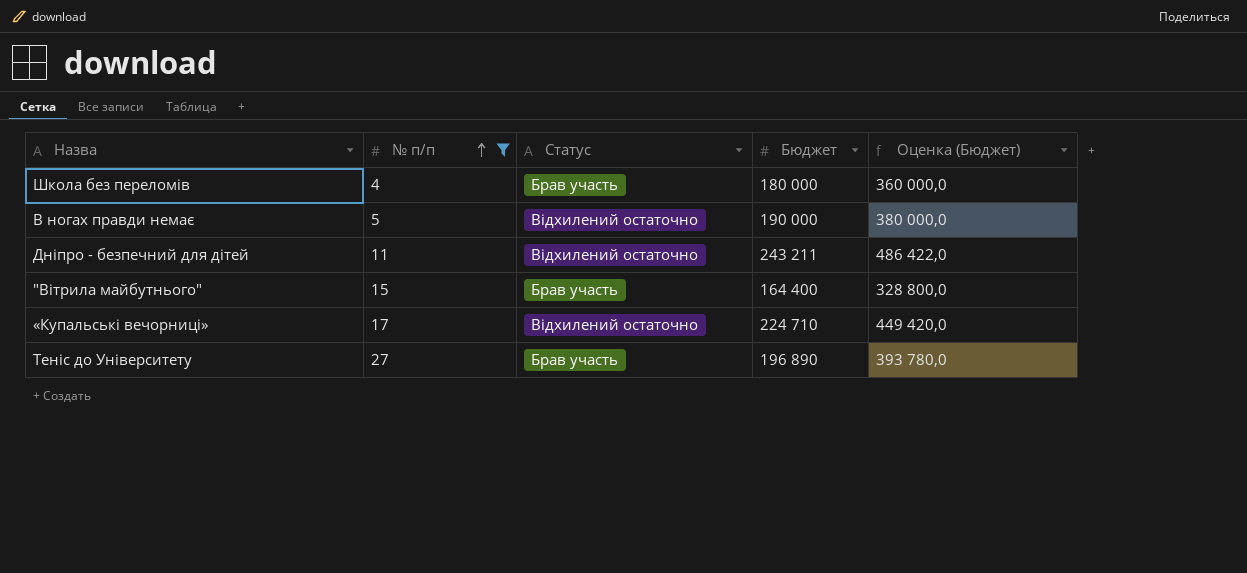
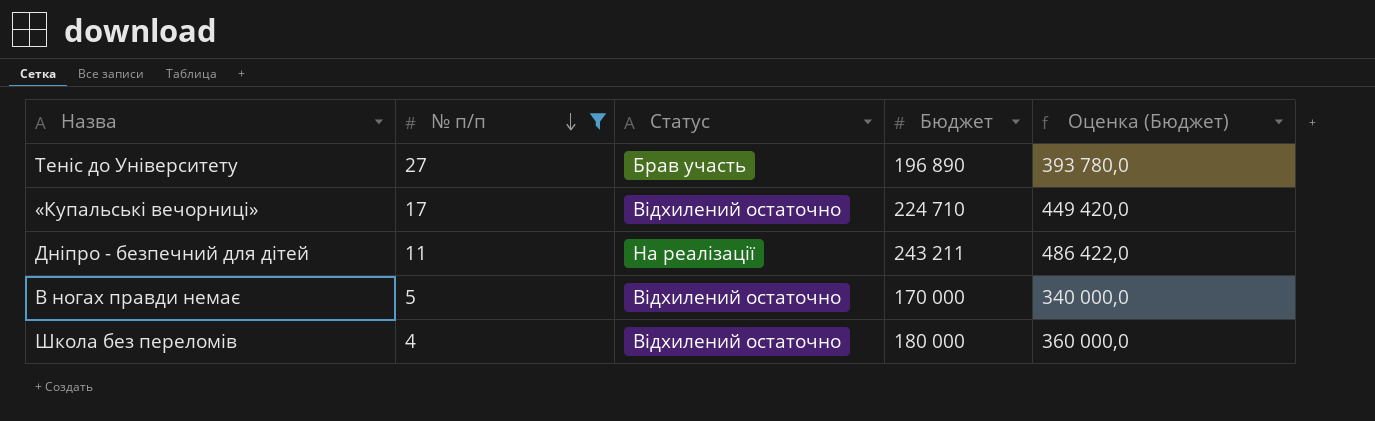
row order: № п/п ascending -> № п/п descending
row "Вітрила майбутнього": 15 | Брав участь | 164 400 | 328 800,0 -> none
Дніпро - безпечний для дітей | Статус: Відхилений остаточно -> На реалізації
В ногах правди немає | Бюджет: 190 000 -> 170 000
В ногах правди немає | Оценка (Бюджет): 380 000,0 -> 340 000,0
Школа без переломів | Статус: Брав участь -> Відхилений остаточно

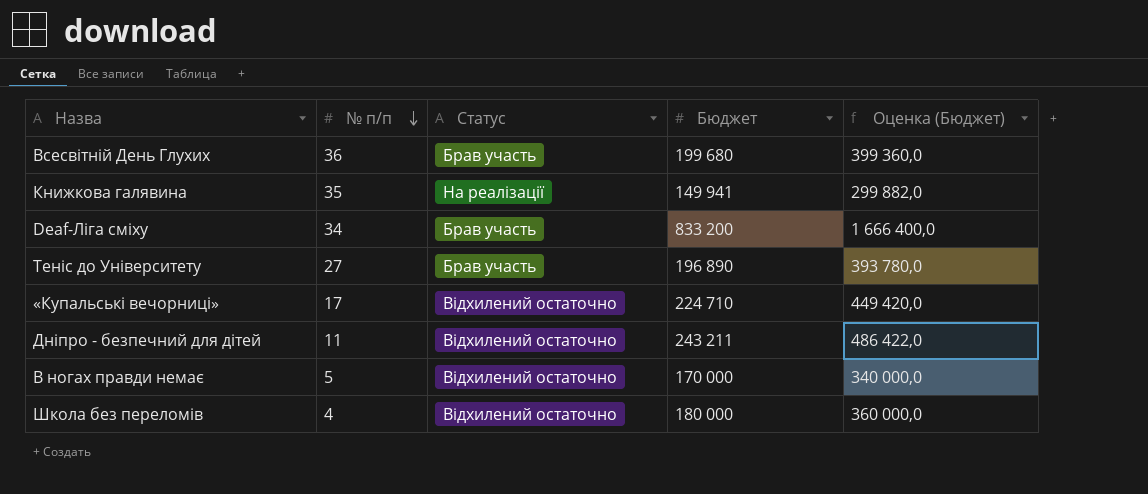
filter: № п/п <= 27 -> none
Дніпро - безпечний для дітей | Статус: На реалізації -> Відхилений остаточно

